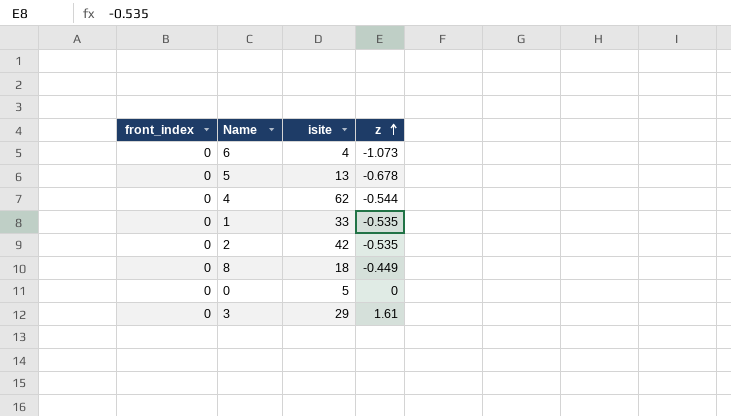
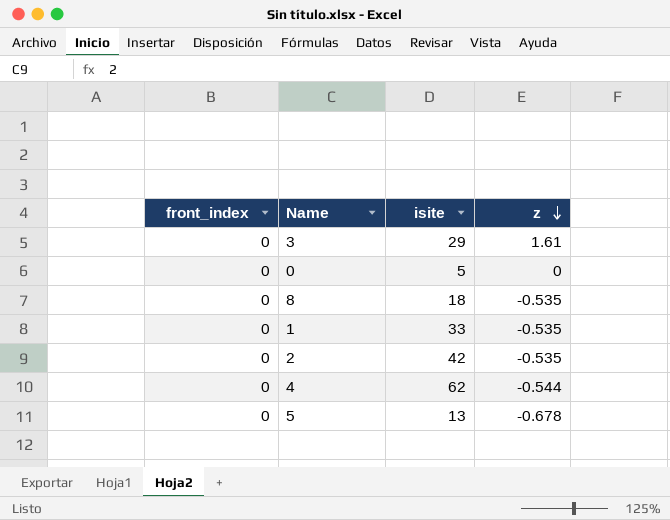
row order: z ascending -> z descending
row 6: 0 | 4 | -1.073 -> none
8 | z: -0.449 -> -0.535

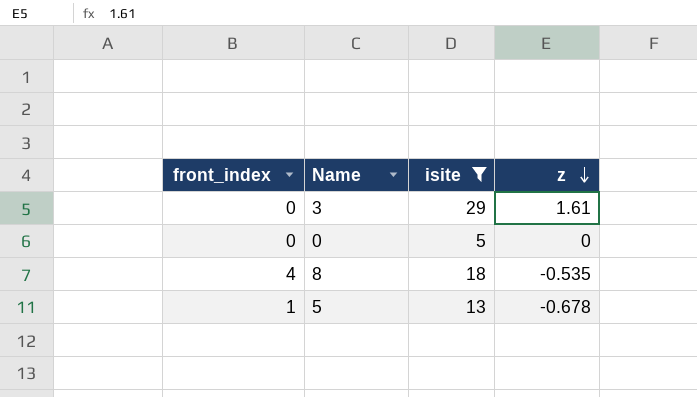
filter: none -> isite <= 29
8 | front_index: 0 -> 4
5 | front_index: 0 -> 1

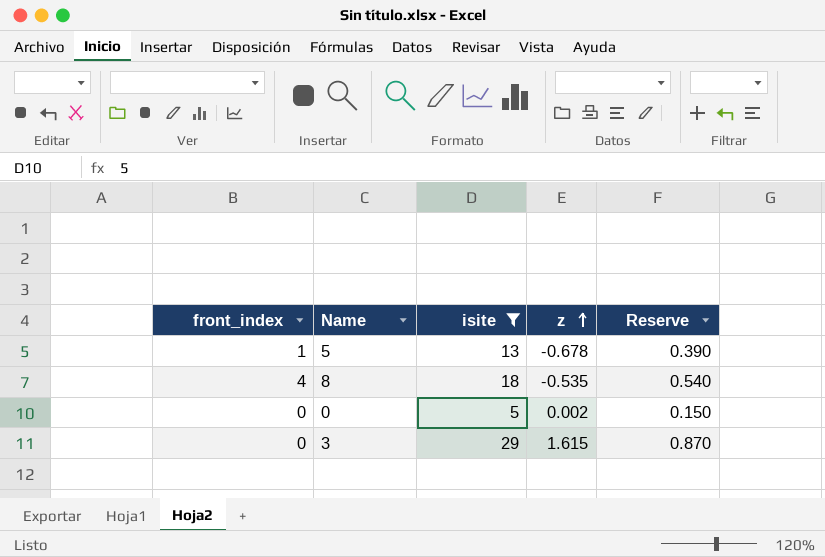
row order: z descending -> z ascending
column Reserve | formula: none -> [isite] * 0.03
0 | z: 0 -> 0.002
3 | z: 1.61 -> 1.615

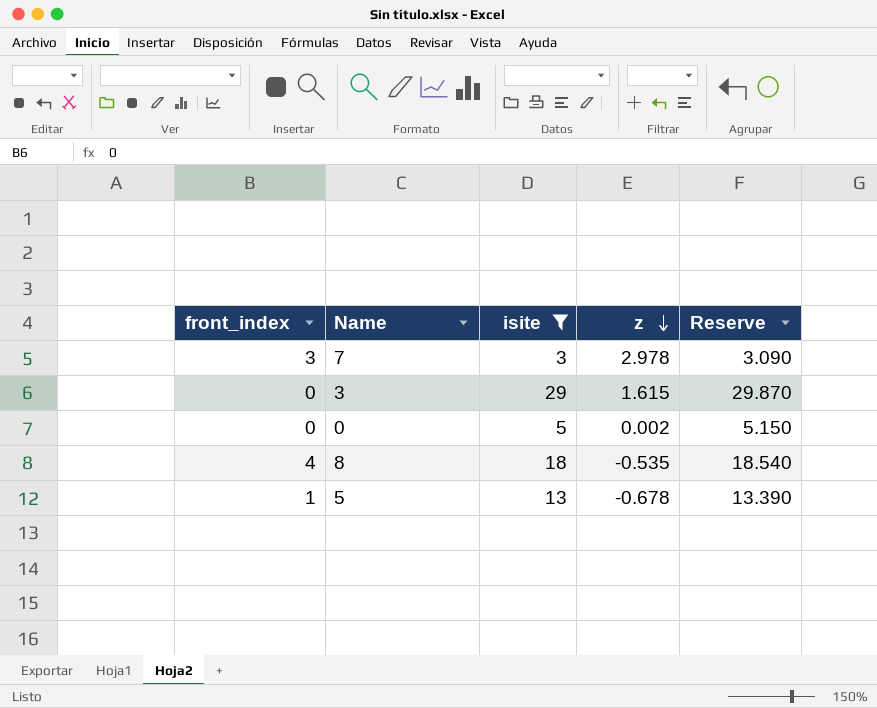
row order: z ascending -> z descending
column Reserve | formula: [isite] * 0.03 -> [isite] * 1.03
row 7: none -> 3 | 3 | 2.978 | 3.090

